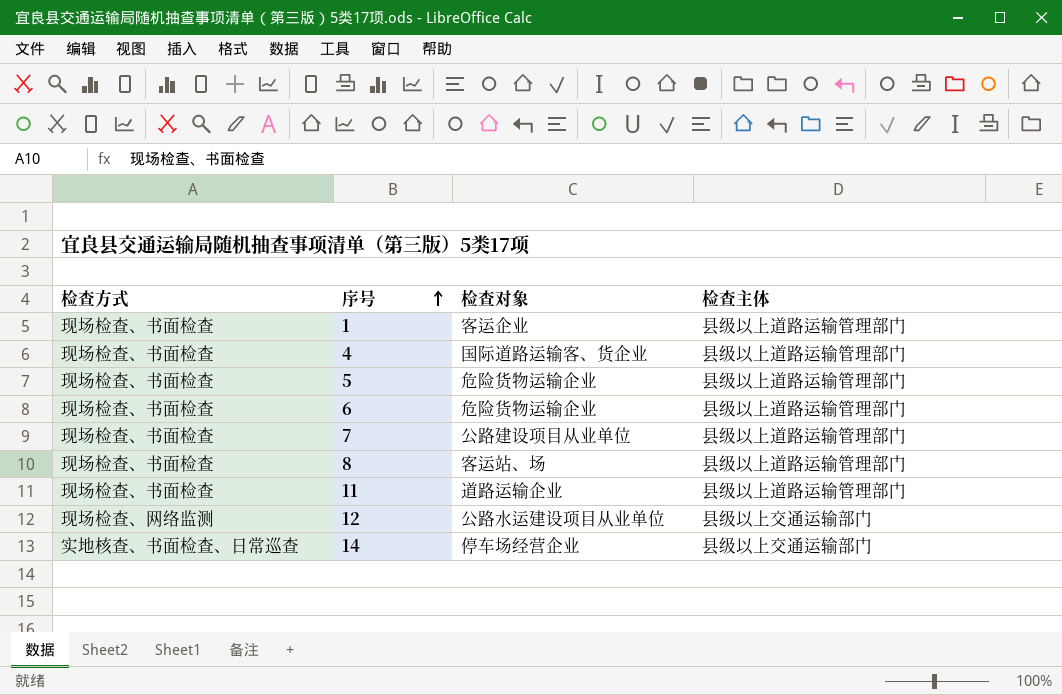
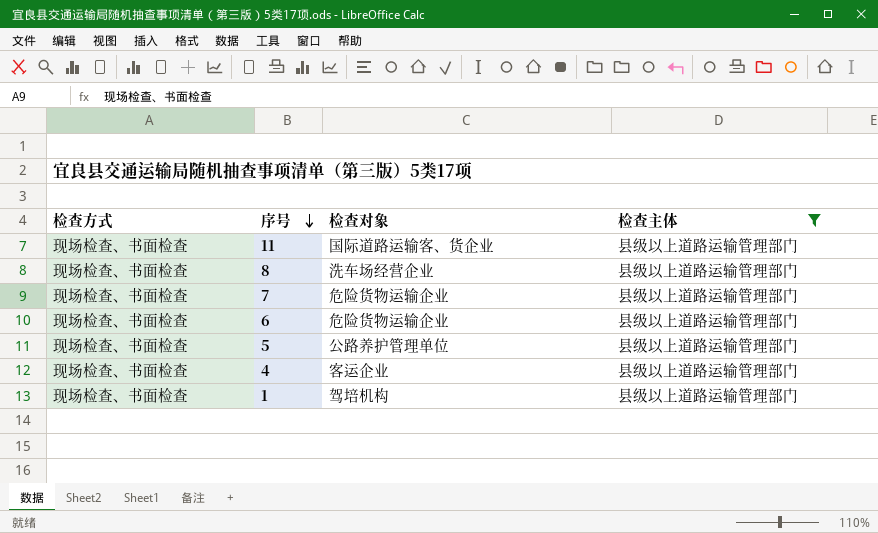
filter: none -> 检查主体 = 县级以上道路运输管理部门
row order: 序号 ascending -> 序号 descending
11 | 检查对象: 道路运输企业 -> 国际道路运输客、货企业
8 | 检查对象: 客运站、场 -> 洗车场经营企业
7 | 检查对象: 公路建设项目从业单位 -> 危险货物运输企业
5 | 检查对象: 危险货物运输企业 -> 公路养护管理单位
4 | 检查对象: 国际道路运输客、货企业 -> 客运企业
1 | 检查对象: 客运企业 -> 驾培机构

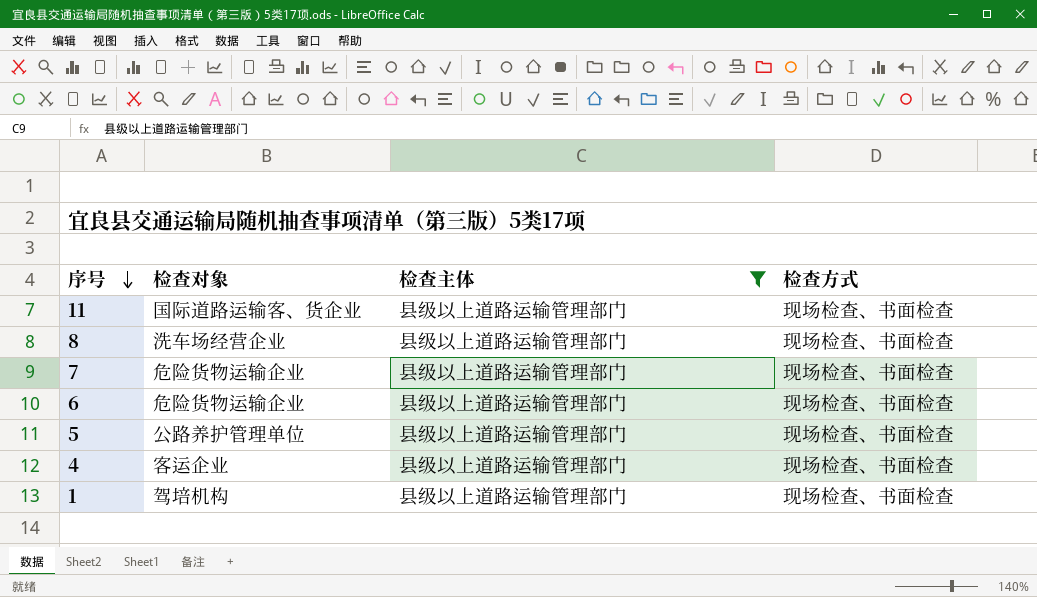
column 检查方式 | position: 1 -> 4

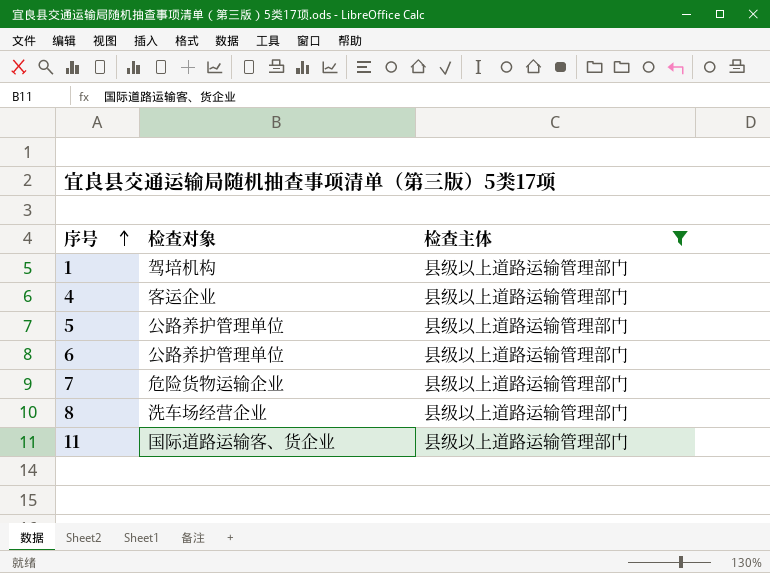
row order: 序号 descending -> 序号 ascending
column 检查方式 | position: 4 -> none
6 | 检查对象: 危险货物运输企业 -> 公路养护管理单位

